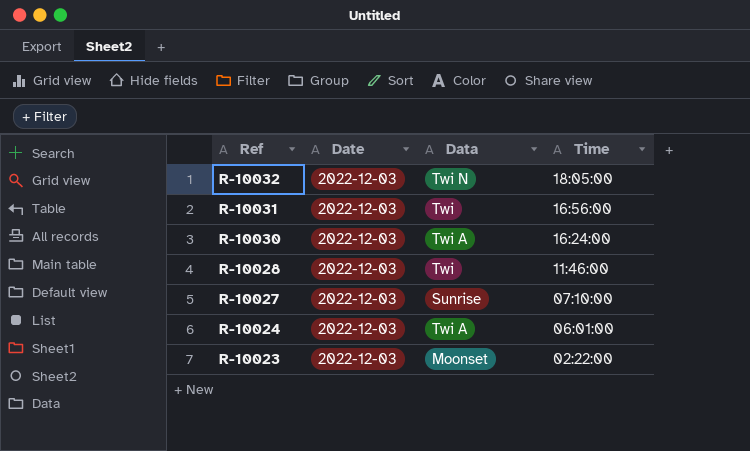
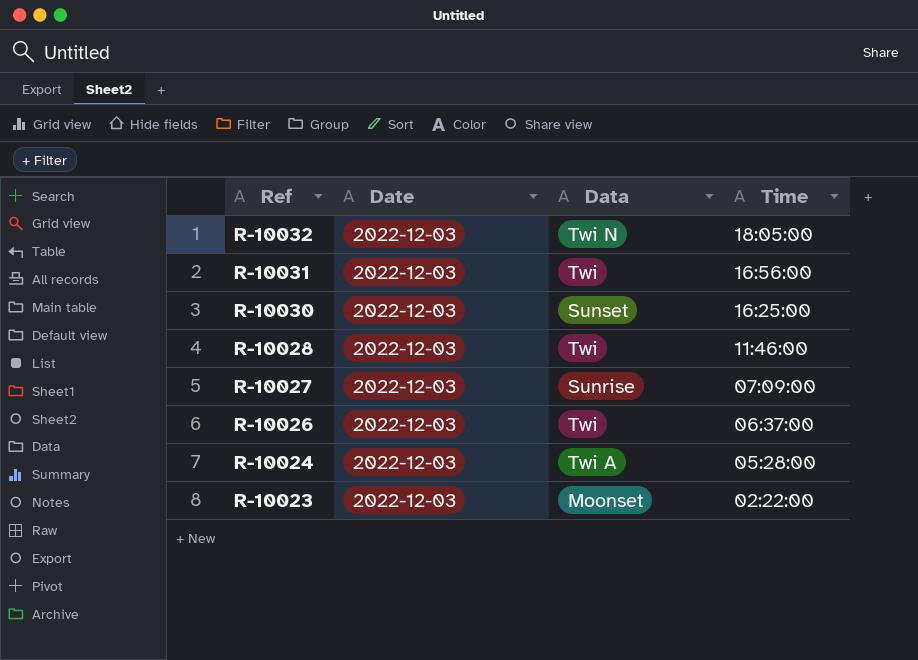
R-10030 | Data: Twi A -> Sunset
R-10030 | Time: 16:24:00 -> 16:25:00
R-10027 | Time: 07:10:00 -> 07:09:00
row R-10026: none -> 2022-12-03 | Twi | 06:37:00
R-10024 | Time: 06:01:00 -> 05:28:00

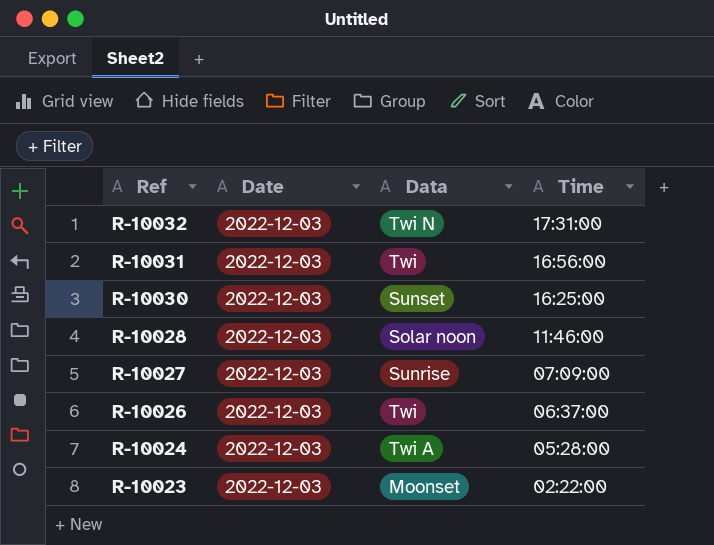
R-10032 | Time: 18:05:00 -> 17:31:00
R-10028 | Data: Twi -> Solar noon

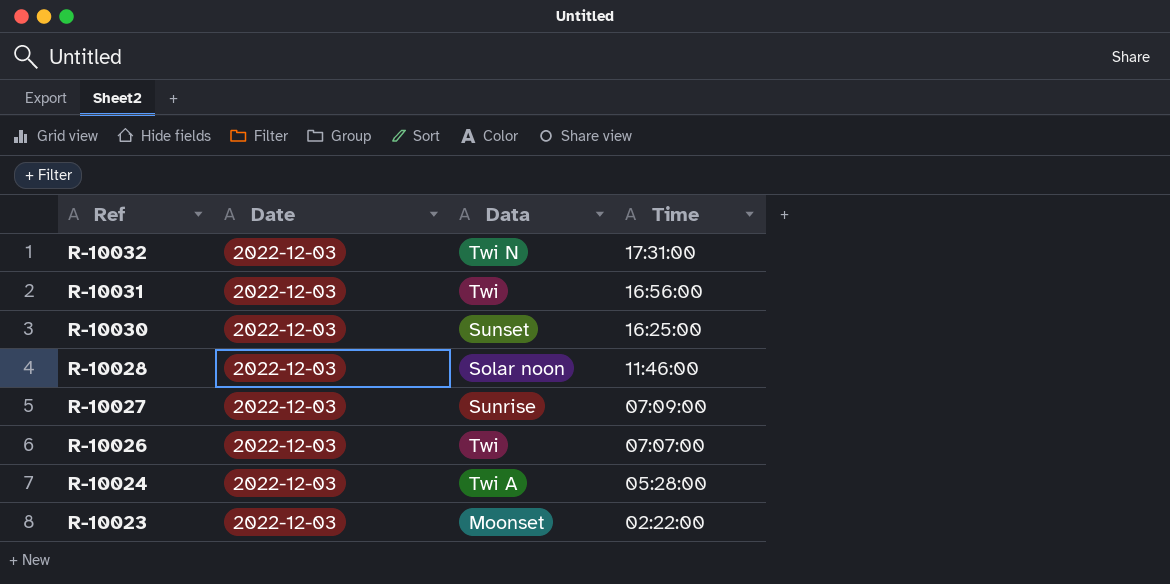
R-10026 | Time: 06:37:00 -> 07:07:00

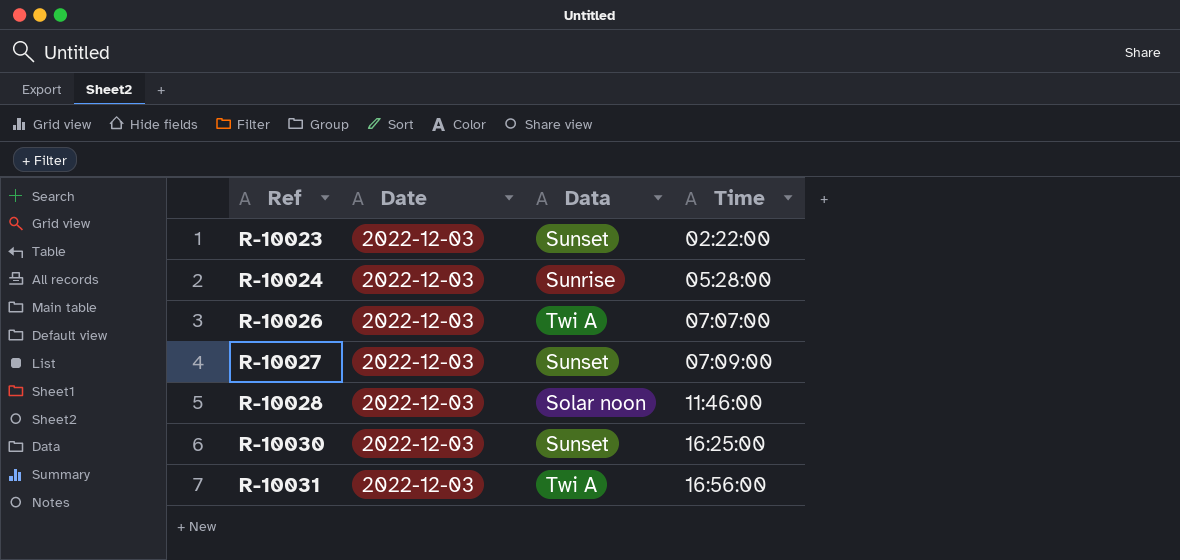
row order: Ref descending -> Ref ascending
row R-10032: 2022-12-03 | Twi N | 17:31:00 -> none
R-10023 | Data: Moonset -> Sunset
R-10024 | Data: Twi A -> Sunrise
R-10026 | Data: Twi -> Twi A
R-10027 | Data: Sunrise -> Sunset
R-10031 | Data: Twi -> Twi A

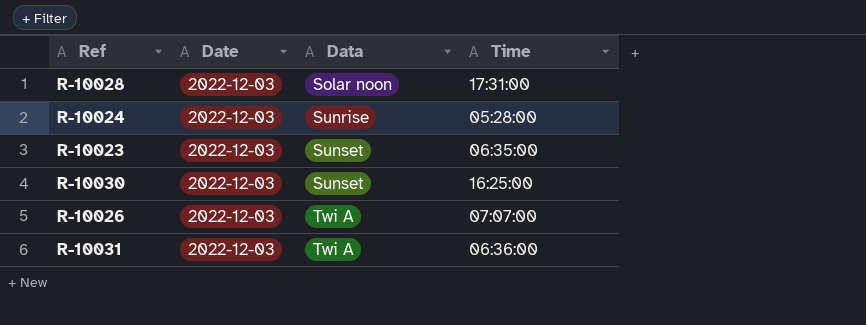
row order: Ref ascending -> Data ascending
row R-10027: 2022-12-03 | Sunset | 07:09:00 -> none
R-10028 | Time: 11:46:00 -> 17:31:00
R-10023 | Time: 02:22:00 -> 06:35:00
R-10031 | Time: 16:56:00 -> 06:36:00

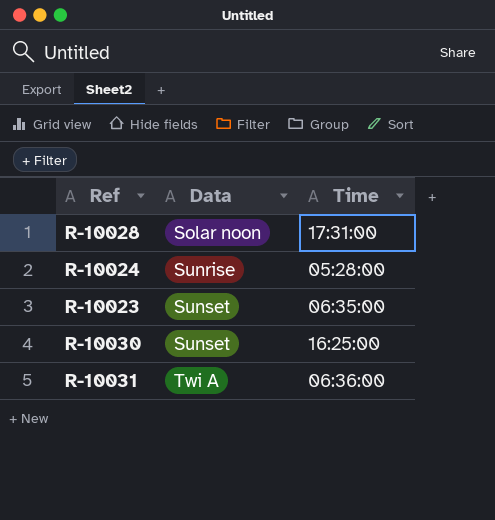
column Date | position: 2 -> none
row R-10026: 2022-12-03 | Twi A | 07:07:00 -> none

